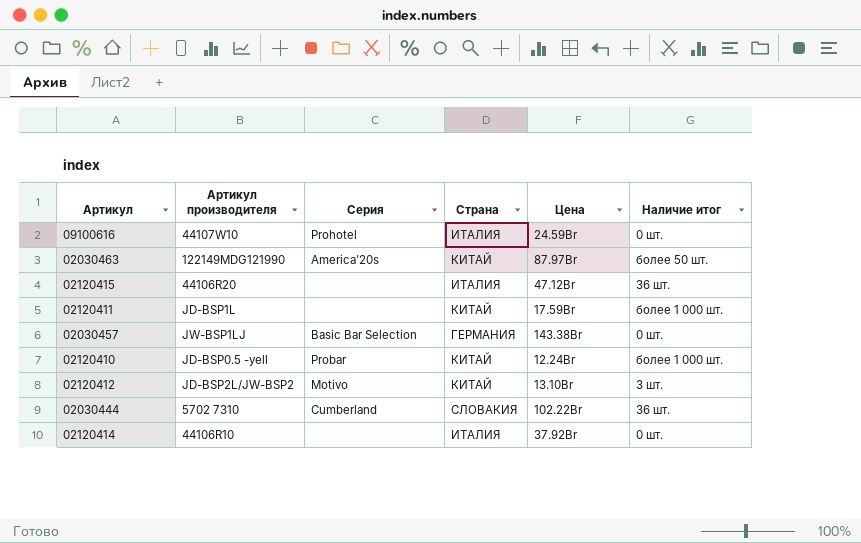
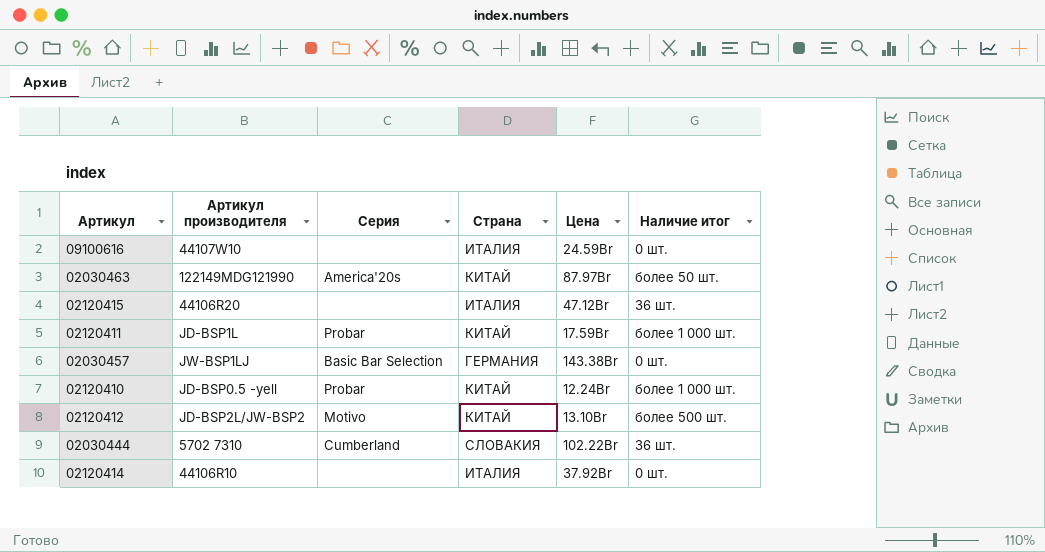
09100616 | Серия: Prohotel -> none
02120411 | Серия: none -> Probar
02120412 | Наличие итог: 3 шт. -> более 500 шт.

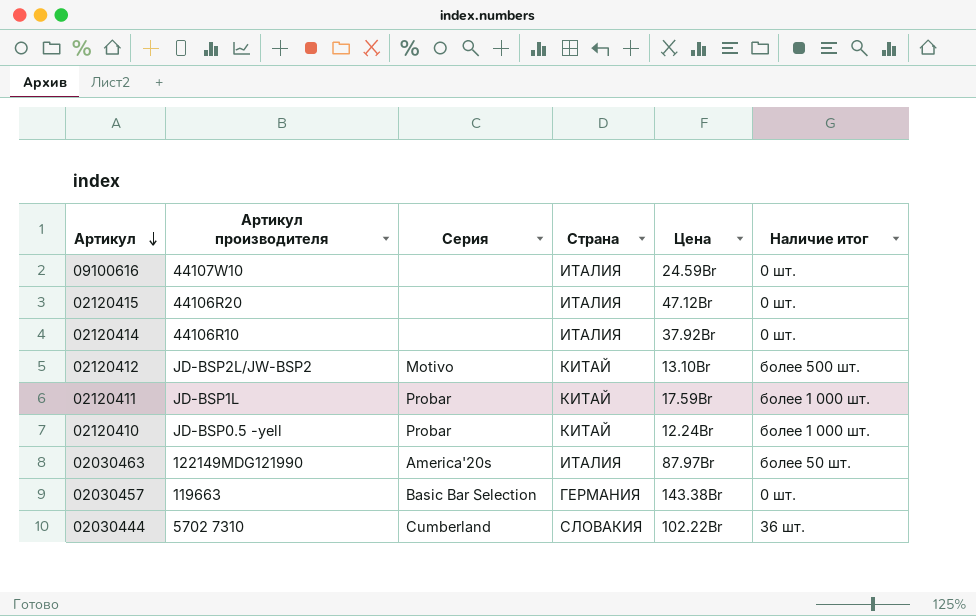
row order: none -> Артикул descending
02120415 | Наличие итог: 36 шт. -> 0 шт.
02030463 | Страна: КИТАЙ -> ИТАЛИЯ
02030457 | Артикул производителя: JW-BSP1LJ -> 119663

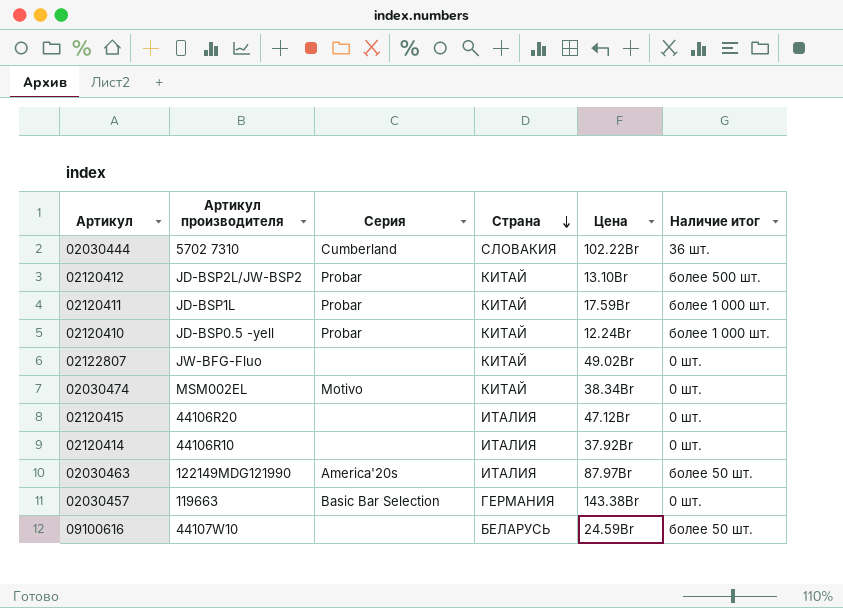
row order: Артикул descending -> Страна descending
02120412 | Серия: Motivo -> Probar
row 02122807: none -> JW-BFG-Fluo | none | КИТАЙ | 49.02Br | 0 шт.
row 02030474: none -> MSM002EL | Motivo | КИТАЙ | 38.34Br | 0 шт.
09100616 | Страна: ИТАЛИЯ -> БЕЛАРУСЬ
09100616 | Наличие итог: 0 шт. -> более 50 шт.

